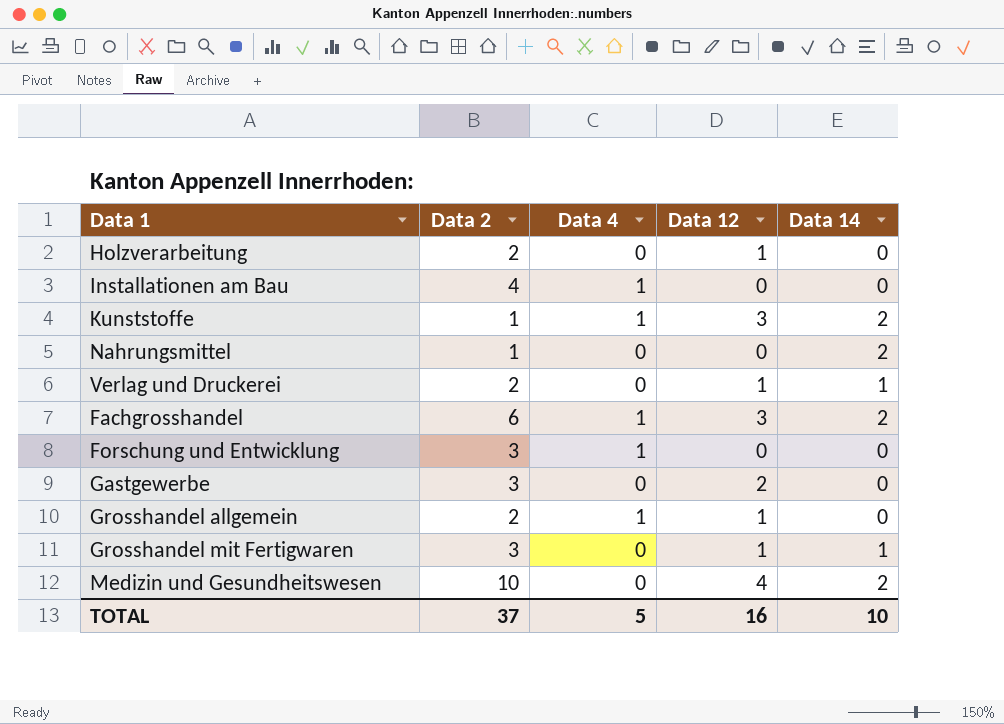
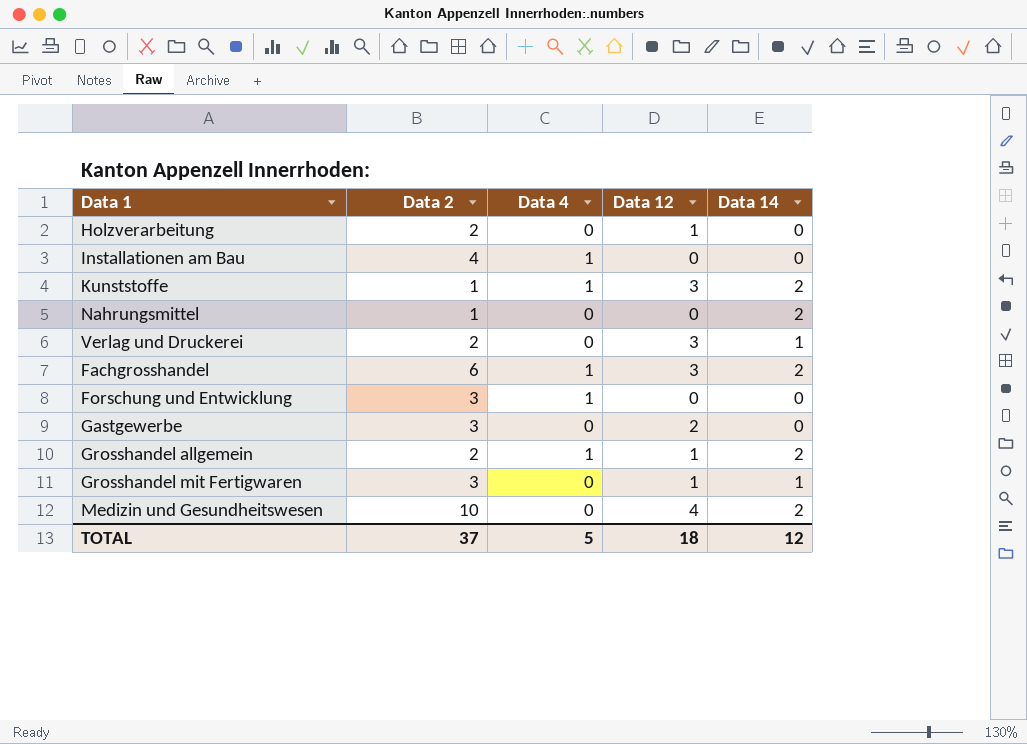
Verlag und Druckerei | Data 12: 1 -> 3
Grosshandel allgemein | Data 14: 0 -> 2
TOTAL | Data 12: 16 -> 18
TOTAL | Data 14: 10 -> 12

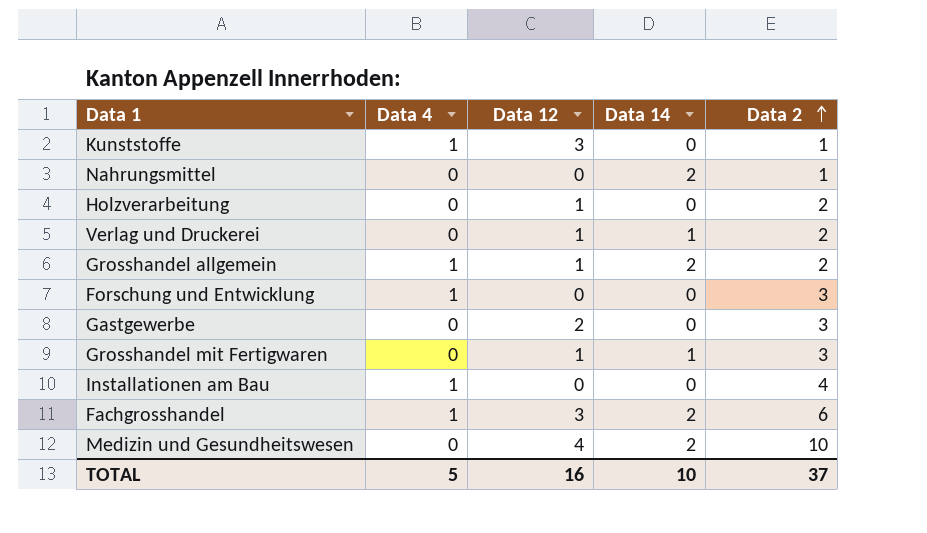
row order: none -> Data 2 ascending
column Data 2 | position: 2 -> 5
Kunststoffe | Data 14: 2 -> 0
Verlag und Druckerei | Data 12: 3 -> 1
TOTAL | Data 12: 18 -> 16
TOTAL | Data 14: 12 -> 10

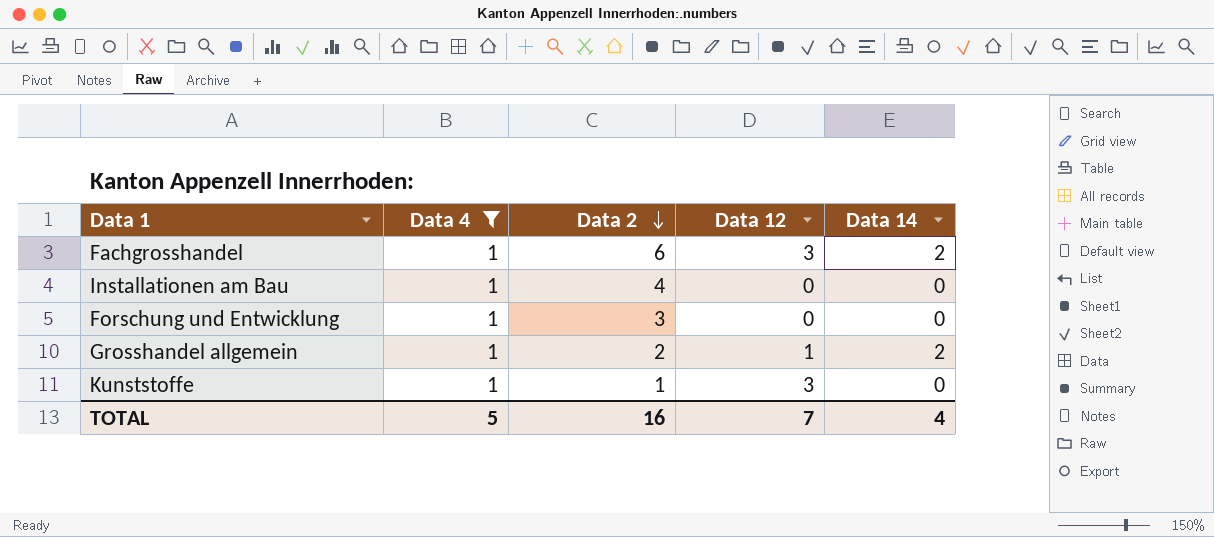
filter: none -> Data 4 = 1
row order: Data 2 ascending -> Data 2 descending
column Data 2 | position: 5 -> 3
TOTAL | Data 2: 37 -> 16
TOTAL | Data 12: 16 -> 7
TOTAL | Data 14: 10 -> 4

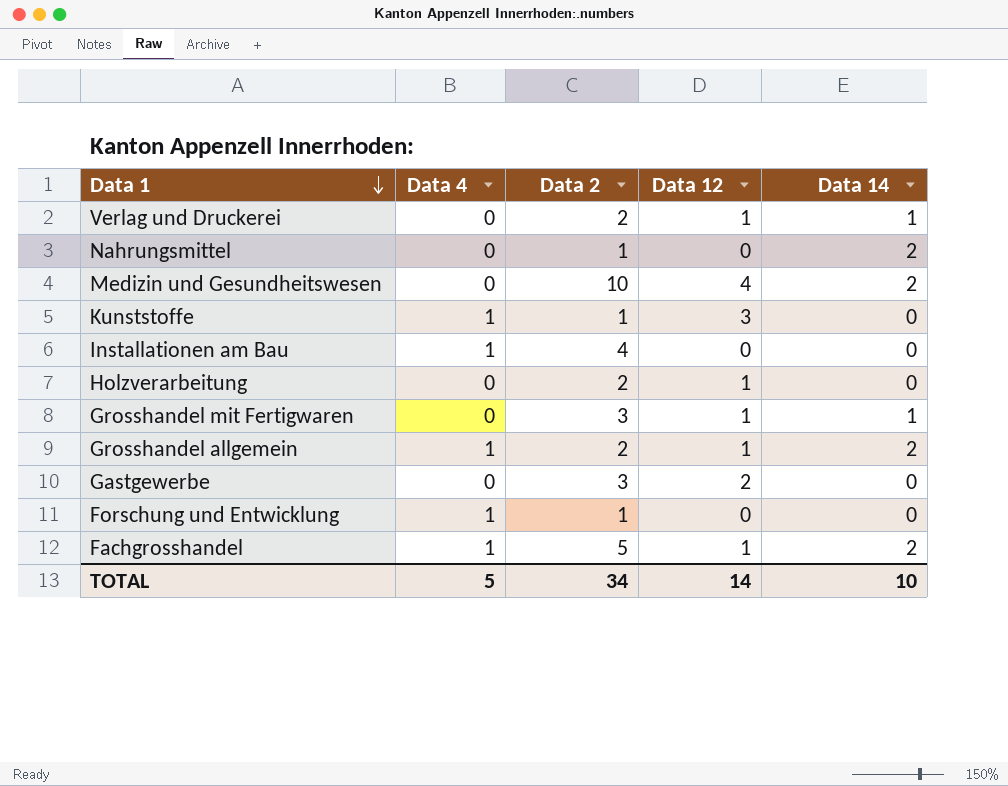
filter: Data 4 = 1 -> none
row order: Data 2 descending -> Data 1 descending
Forschung und Entwicklung | Data 2: 3 -> 1
Fachgrosshandel | Data 2: 6 -> 5
Fachgrosshandel | Data 12: 3 -> 1
TOTAL | Data 2: 16 -> 34
TOTAL | Data 12: 7 -> 14
TOTAL | Data 14: 4 -> 10

